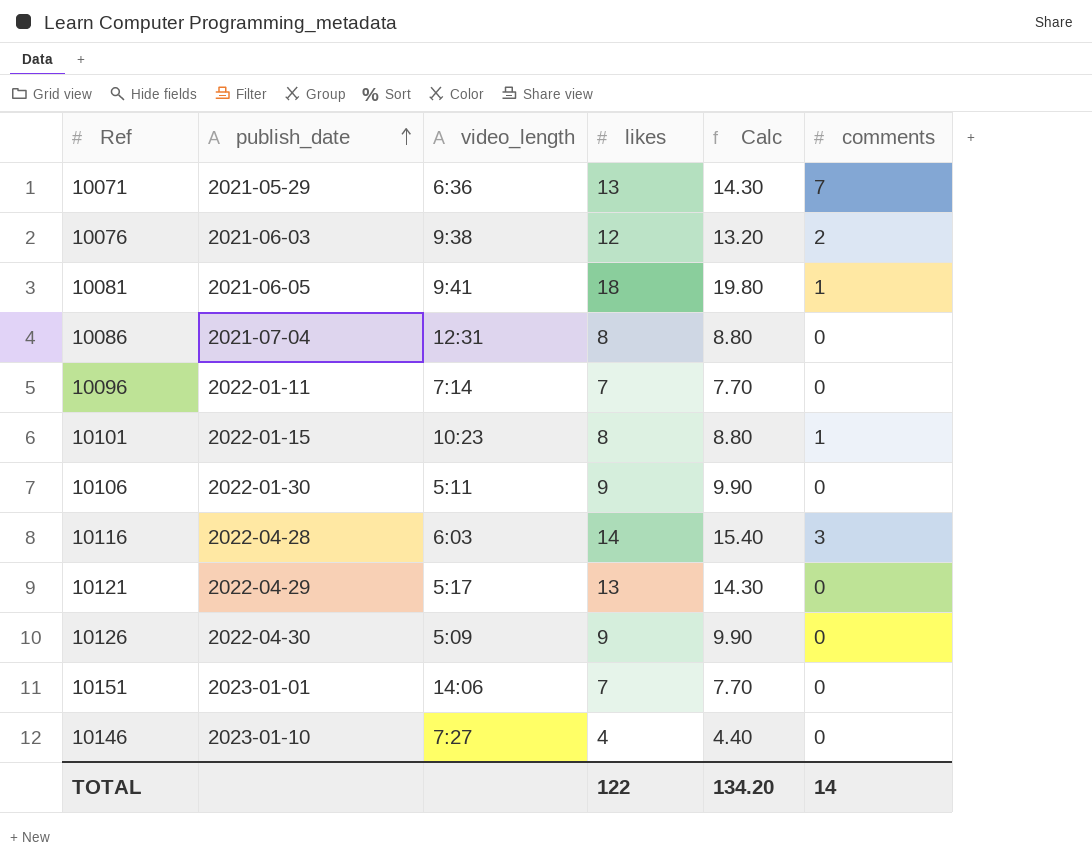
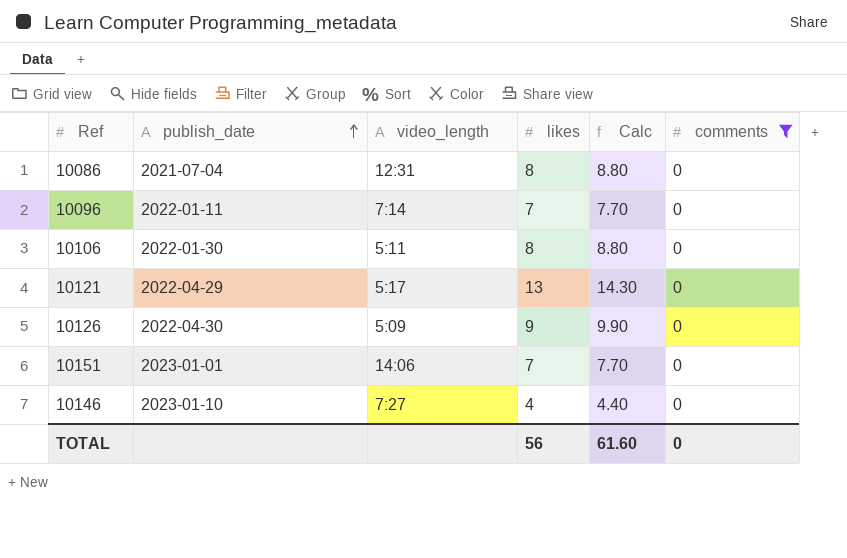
filter: none -> comments = 0
10106 | likes: 9 -> 8
10106 | Calc: 9.90 -> 8.80
TOTAL | likes: 122 -> 56
TOTAL | Calc: 134.20 -> 61.60
TOTAL | comments: 14 -> 0

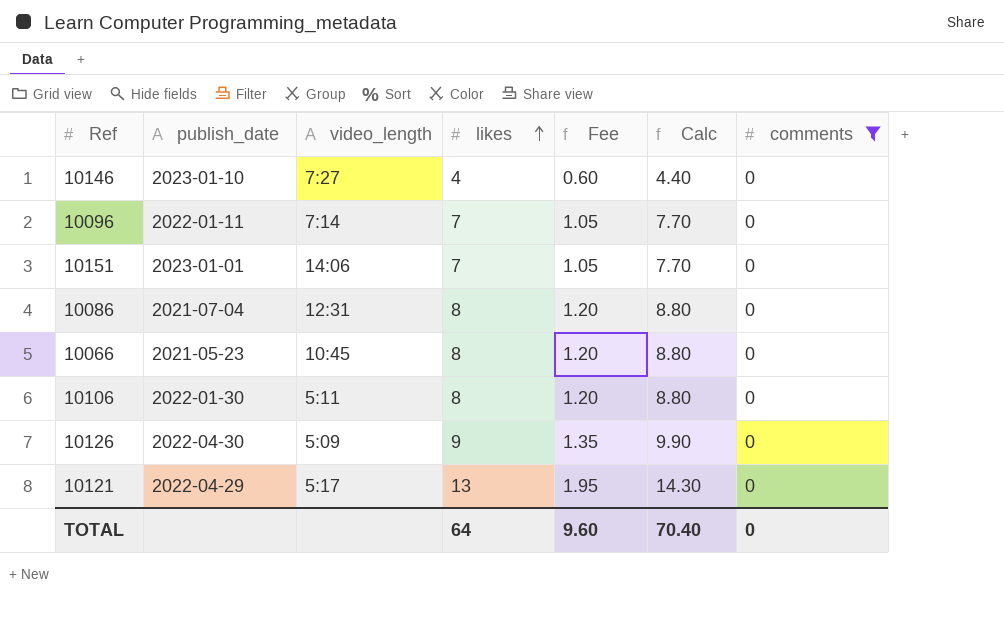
row order: publish_date ascending -> likes ascending
column Fee | formula: none -> [likes] * 0.15
row 10066: none -> 2021-05-23 | 10:45 | 8 | 1.20 | 8.80 | 0
TOTAL | likes: 56 -> 64
TOTAL | Calc: 61.60 -> 70.40

